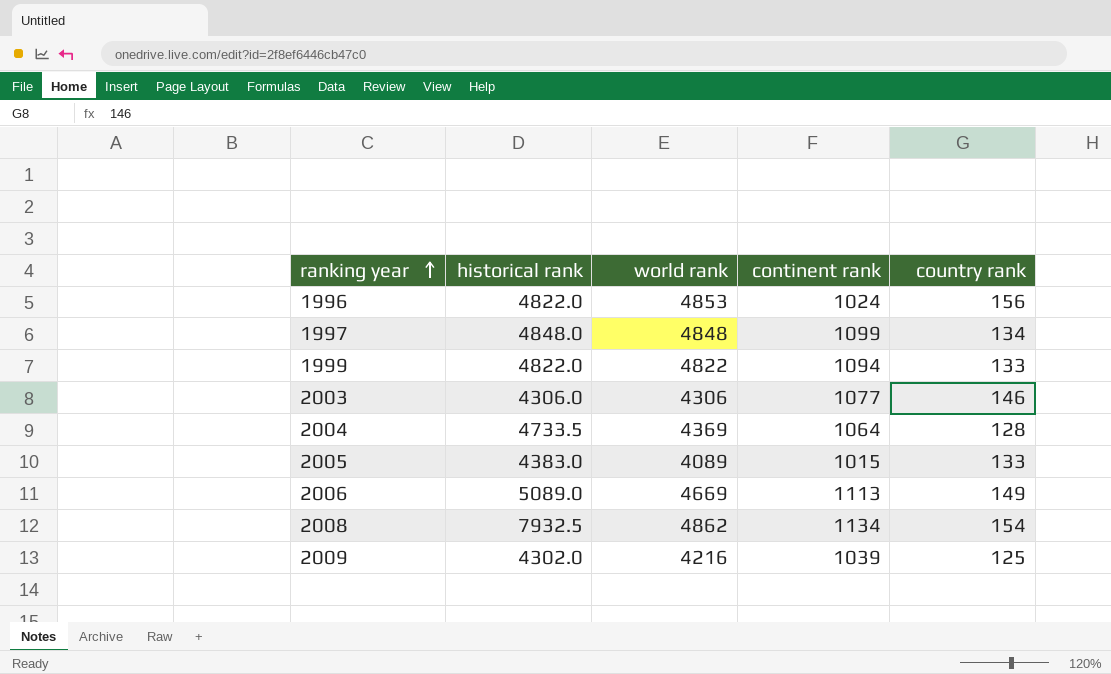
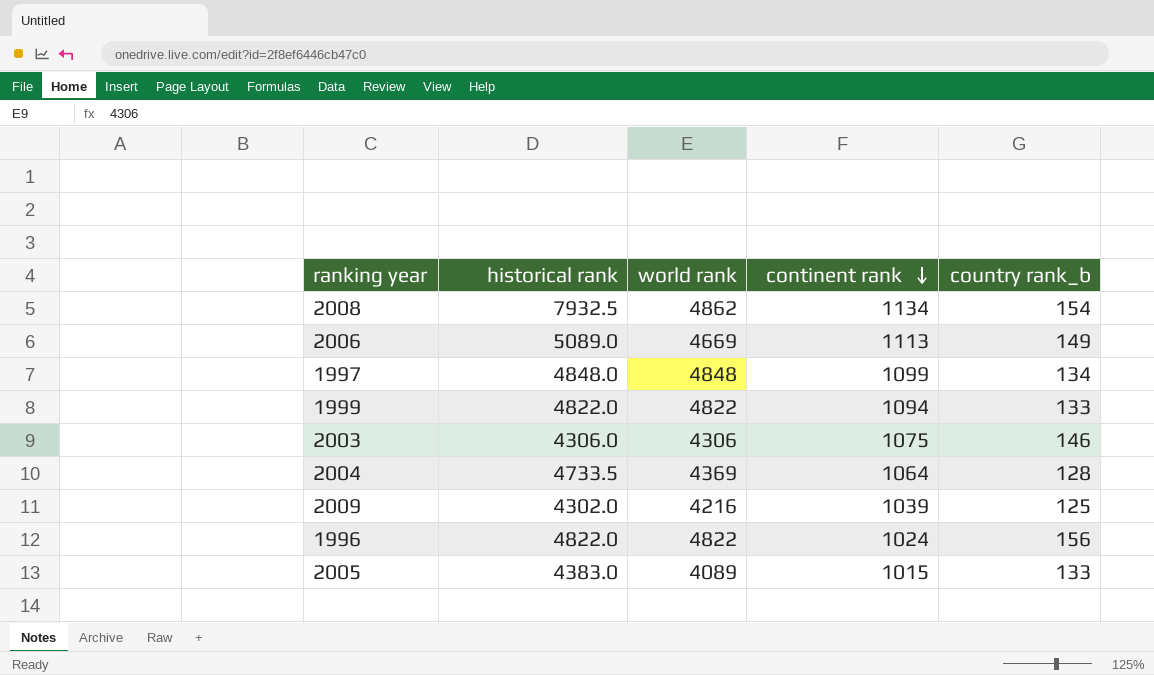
row order: ranking year ascending -> continent rank descending
column name: country rank -> country rank_b
2003 | continent rank: 1077 -> 1075
1996 | world rank: 4853 -> 4822

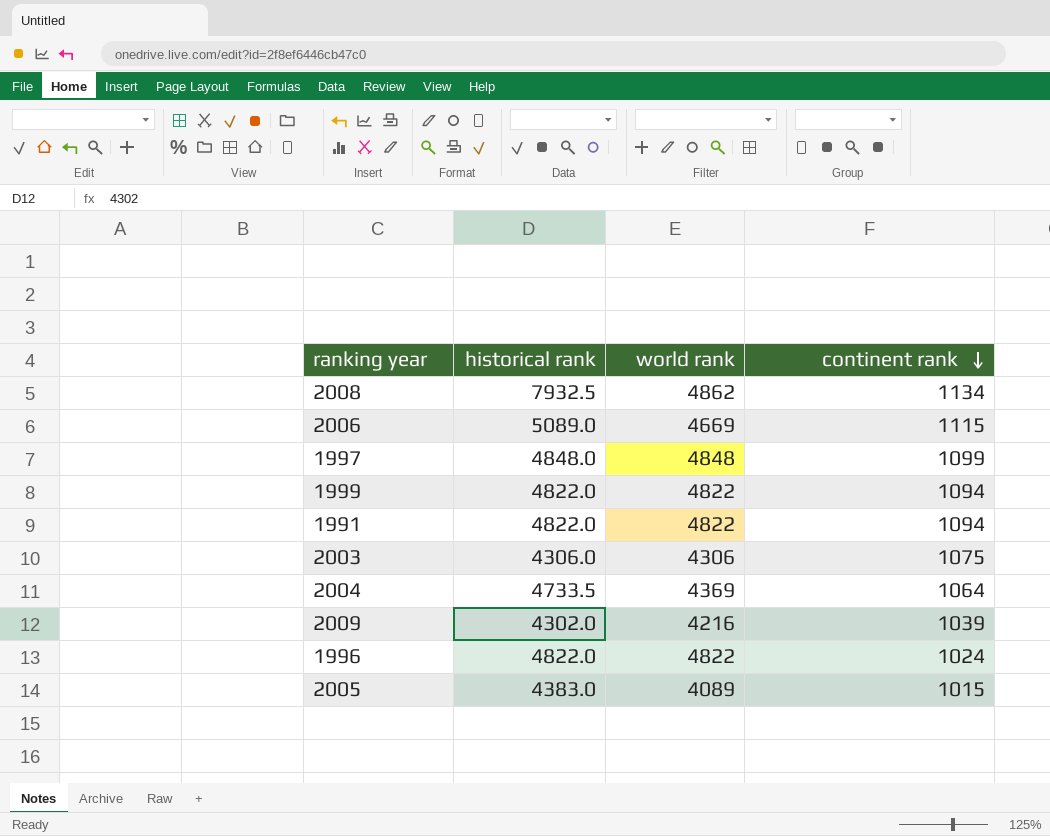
column country rank_b | position: 5 -> none
2006 | continent rank: 1113 -> 1115
row 1991: none -> 4822.0 | 4822 | 1094

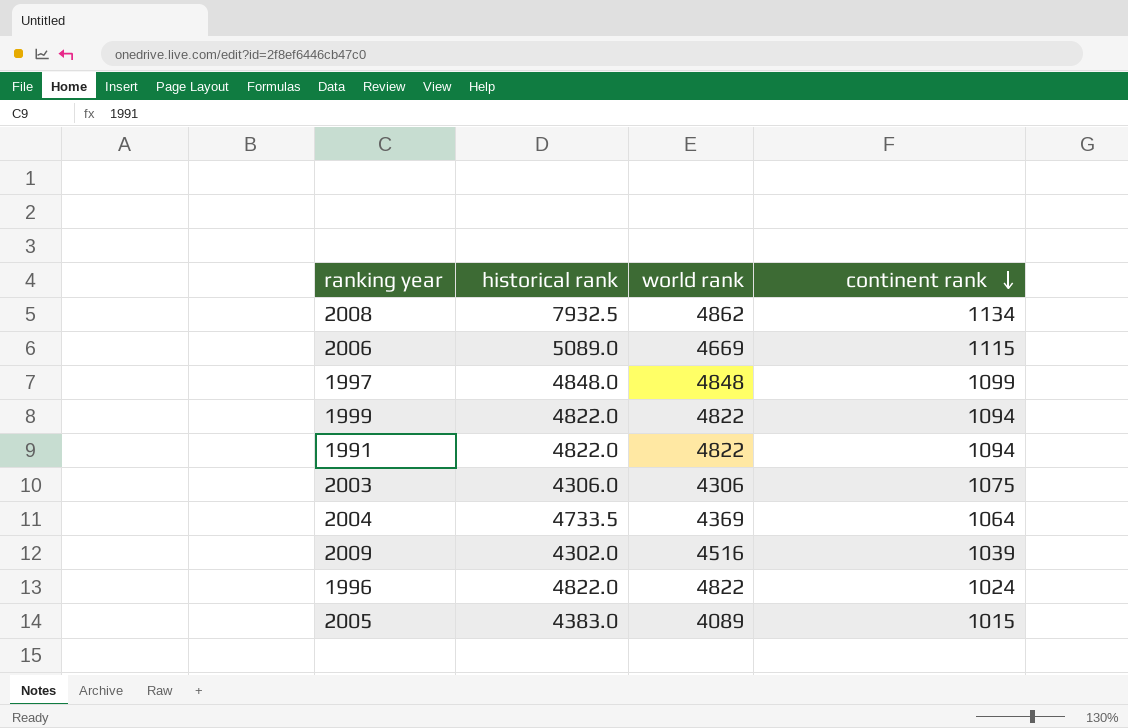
2009 | world rank: 4216 -> 4516

